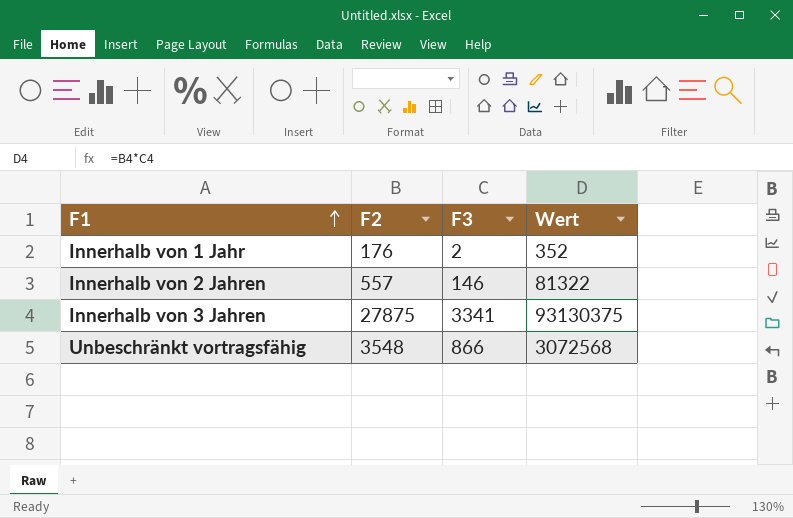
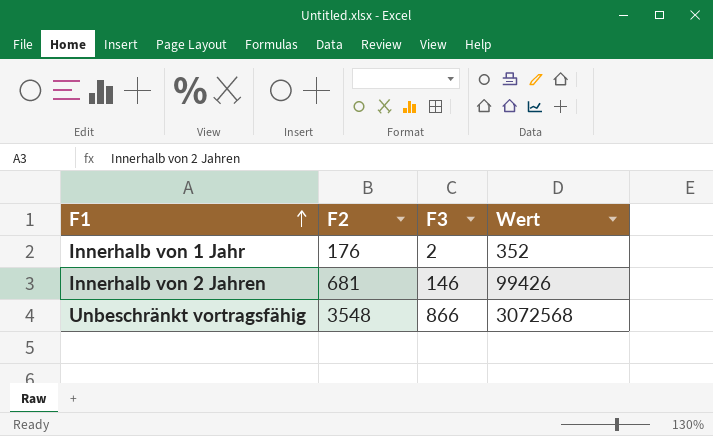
row Innerhalb von 3 Jahren: 27875 | 3341 | 93130375 -> none
Innerhalb von 2 Jahren | F2: 557 -> 681
Innerhalb von 2 Jahren | Wert: 81322 -> 99426

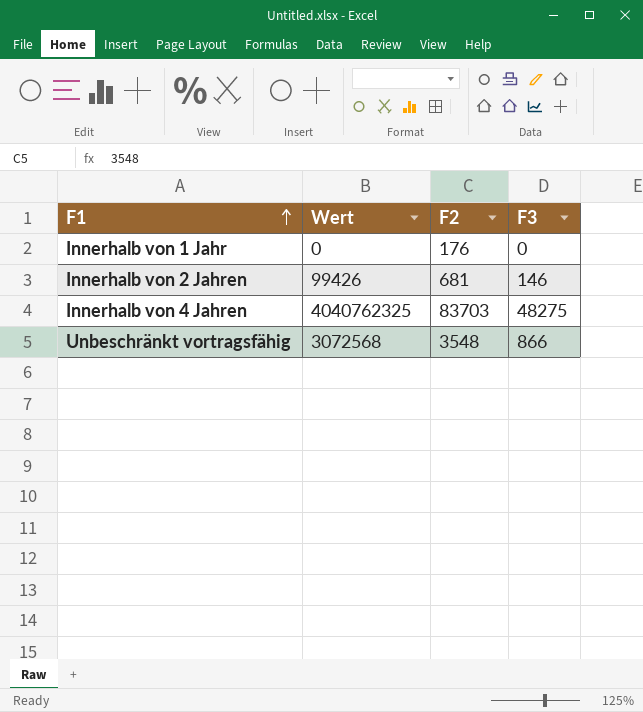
column Wert | position: 4 -> 2
Innerhalb von 1 Jahr | Wert: 352 -> 0
Innerhalb von 1 Jahr | F3: 2 -> 0
row Innerhalb von 4 Jahren: none -> 4040762325 | 83703 | 48275

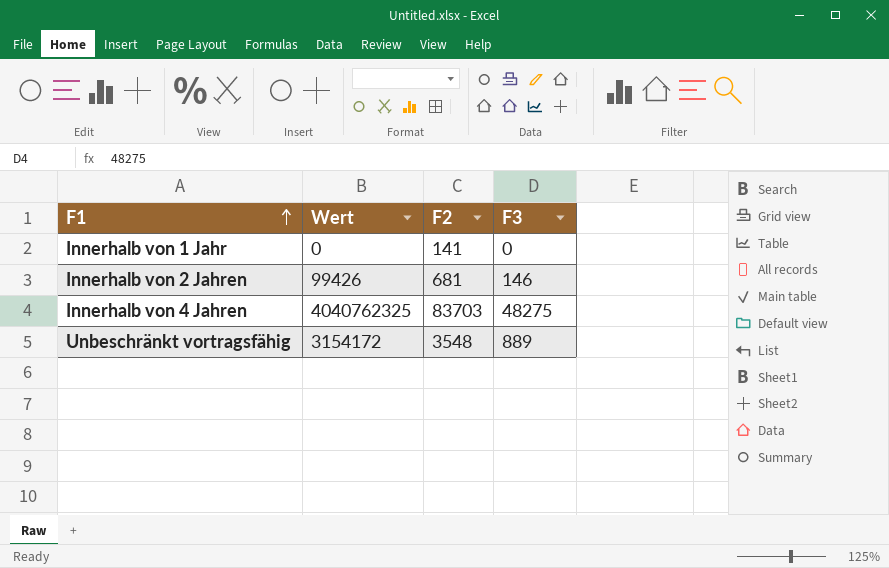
Innerhalb von 1 Jahr | F2: 176 -> 141
Unbeschränkt vortragsfähig | Wert: 3072568 -> 3154172
Unbeschränkt vortragsfähig | F3: 866 -> 889

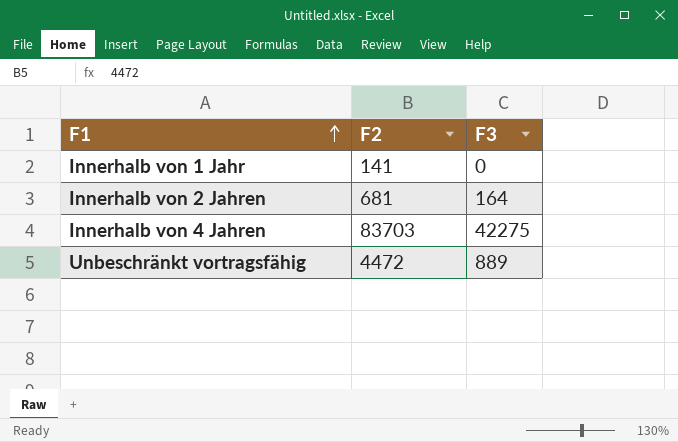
column Wert | formula: [F2] * [F3] -> none
Innerhalb von 2 Jahren | F3: 146 -> 164
Innerhalb von 4 Jahren | F3: 48275 -> 42275
Unbeschränkt vortragsfähig | F2: 3548 -> 4472

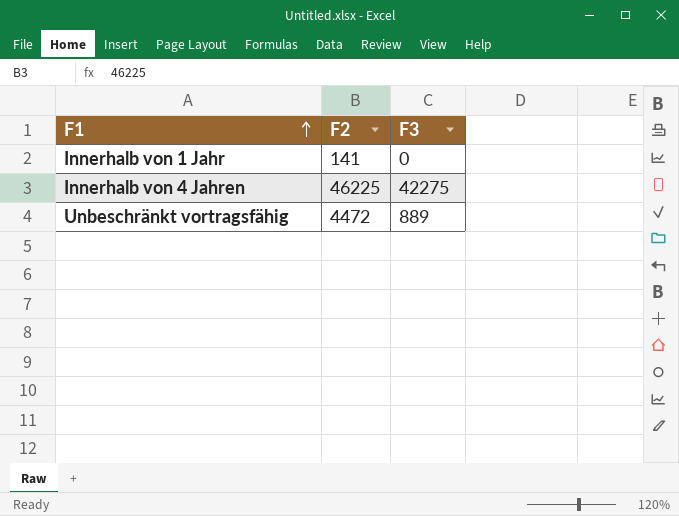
row Innerhalb von 2 Jahren: 681 | 164 -> none
Innerhalb von 4 Jahren | F2: 83703 -> 46225

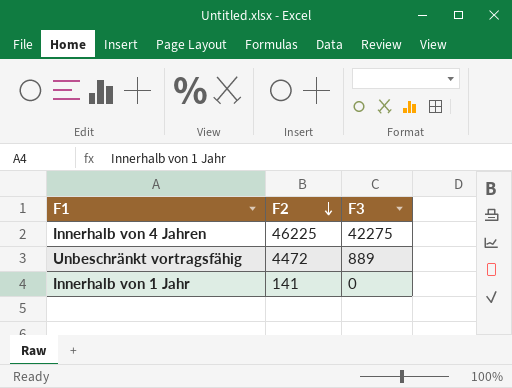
row order: F1 ascending -> F2 descending

